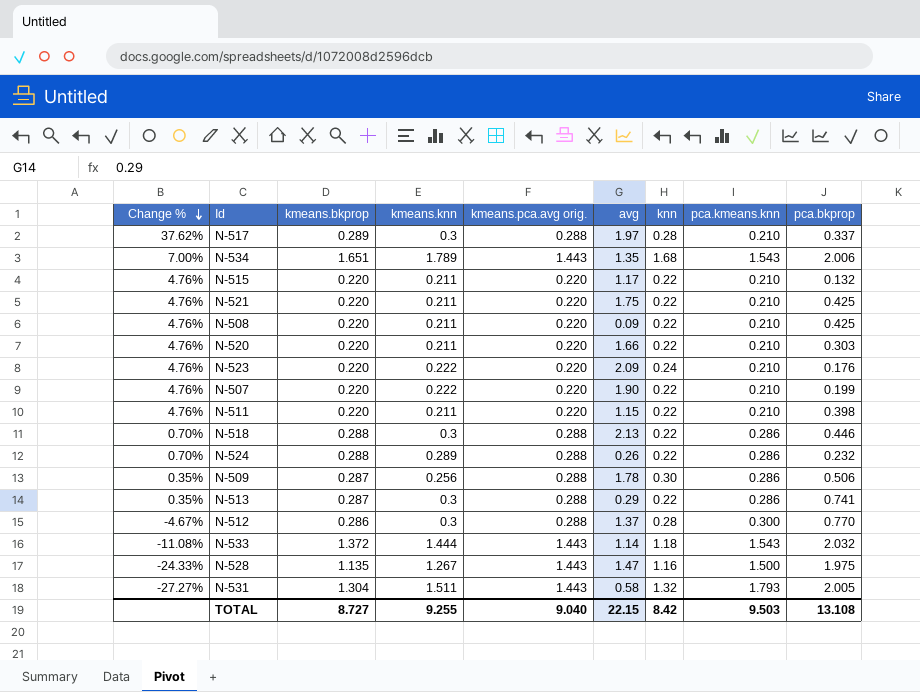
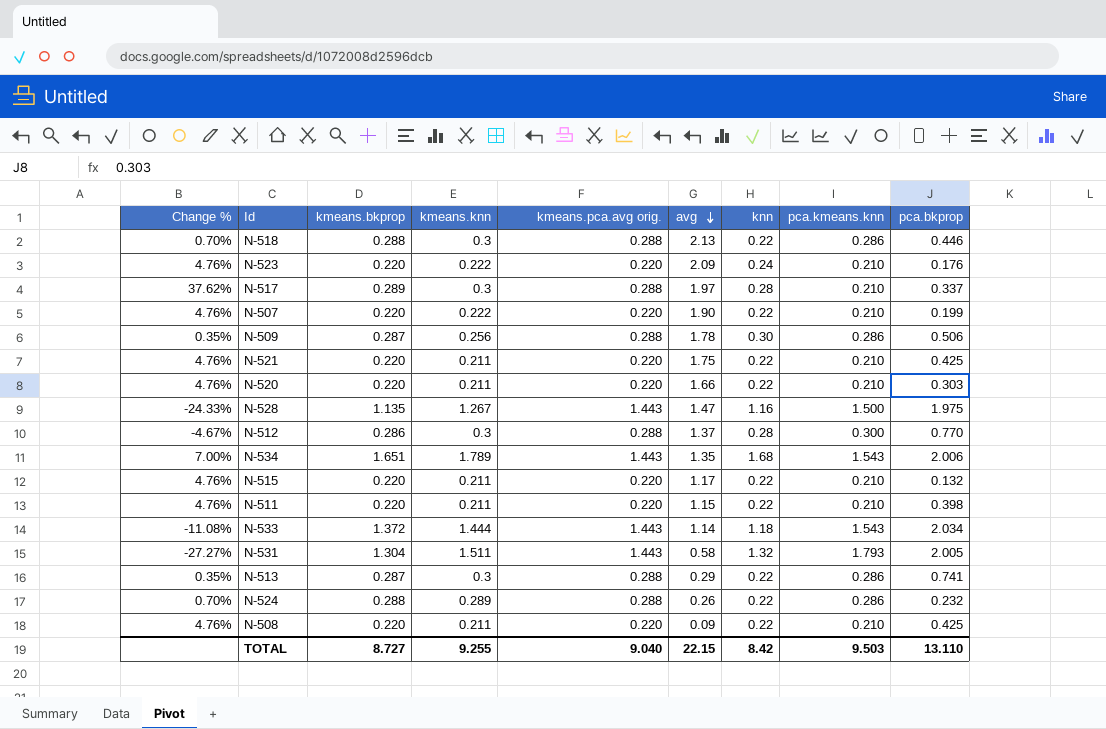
row order: Change % descending -> avg descending
N-533 | pca.bkprop: 2.032 -> 2.034
TOTAL | pca.bkprop: 13.108 -> 13.110

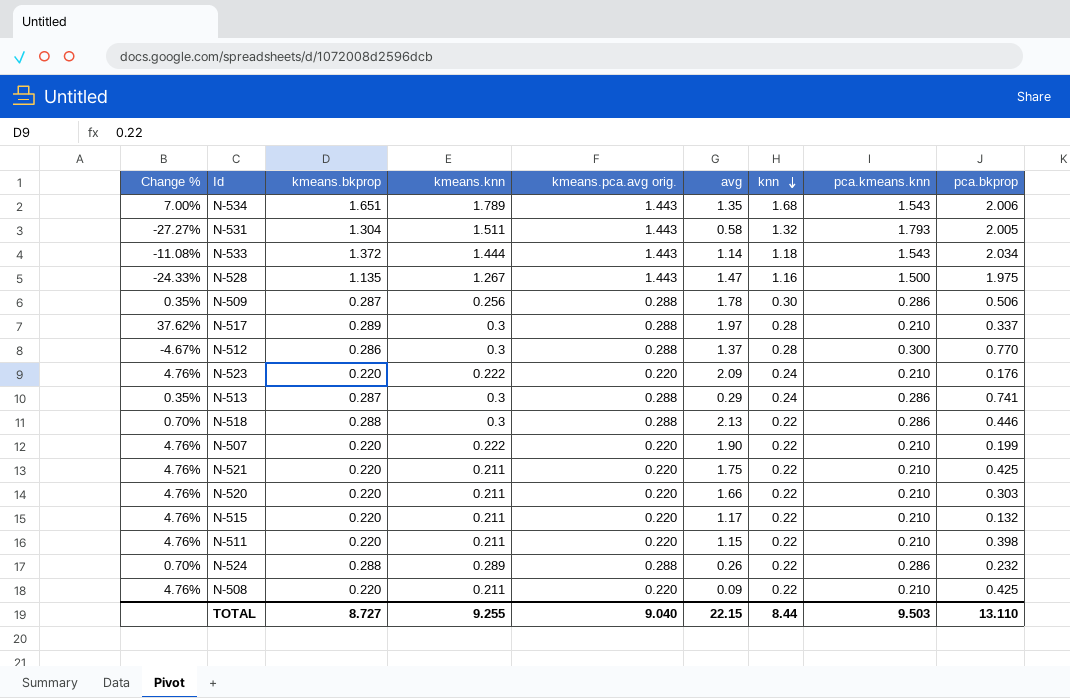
row order: avg descending -> knn descending
N-513 | knn: 0.22 -> 0.24
TOTAL | knn: 8.42 -> 8.44

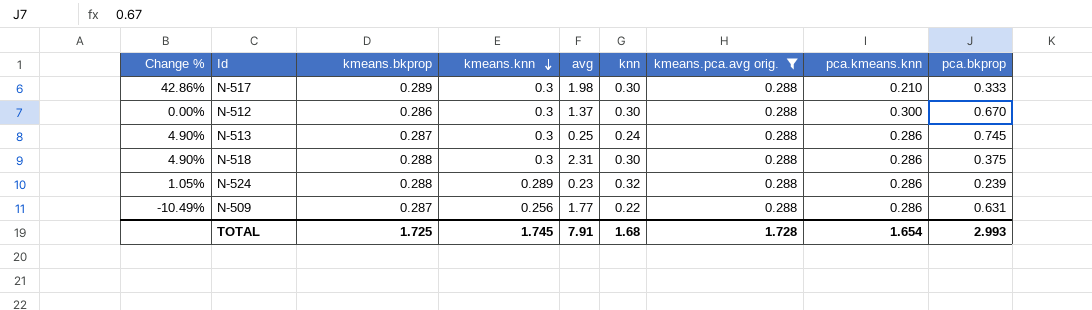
filter: none -> kmeans.pca.avg orig. = 0.288
row order: knn descending -> kmeans.knn descending
column Change % | formula: ([kmeans.bkprop] - [pca.kmeans.knn]) / [pca.kmeans.knn] -> ([kmeans.knn] - [pca.kmeans.knn]) / [pca.kmeans.knn]
column kmeans.pca.avg orig. | position: 5 -> 7
N-517 | avg: 1.97 -> 1.98
N-517 | knn: 0.28 -> 0.30
N-517 | pca.bkprop: 0.337 -> 0.333
N-512 | knn: 0.28 -> 0.30
N-512 | pca.bkprop: 0.770 -> 0.670
N-513 | avg: 0.29 -> 0.25
N-513 | pca.bkprop: 0.741 -> 0.745
N-518 | avg: 2.13 -> 2.31
N-518 | knn: 0.22 -> 0.30
N-518 | pca.bkprop: 0.446 -> 0.375
N-524 | avg: 0.26 -> 0.23
N-524 | knn: 0.22 -> 0.32
N-524 | pca.bkprop: 0.232 -> 0.239
N-509 | avg: 1.78 -> 1.77
N-509 | knn: 0.30 -> 0.22
N-509 | pca.bkprop: 0.506 -> 0.631
TOTAL | kmeans.bkprop: 8.727 -> 1.725
TOTAL | kmeans.knn: 9.255 -> 1.745
TOTAL | avg: 22.15 -> 7.91
TOTAL | knn: 8.44 -> 1.68
TOTAL | kmeans.pca.avg orig.: 9.040 -> 1.728
TOTAL | pca.kmeans.knn: 9.503 -> 1.654
TOTAL | pca.bkprop: 13.110 -> 2.993

